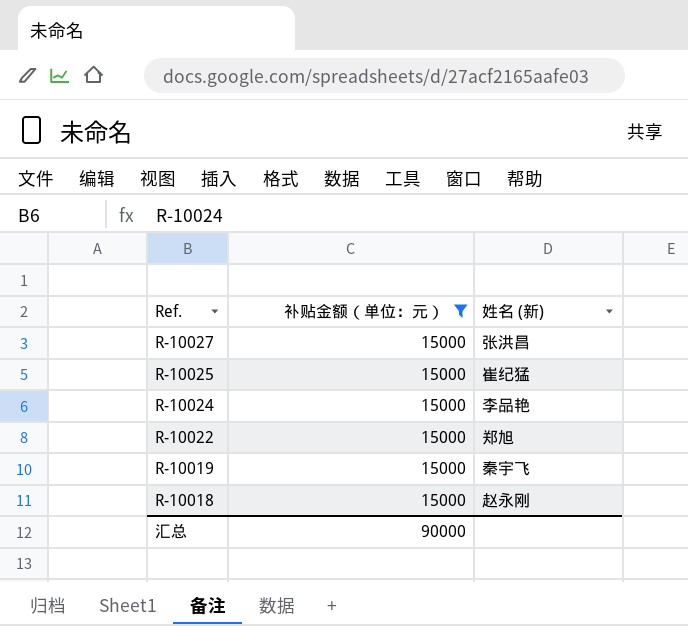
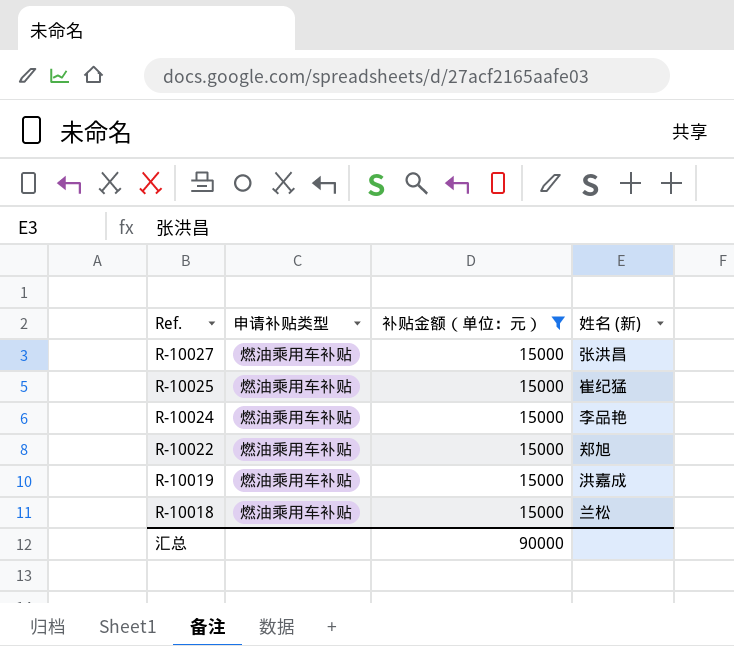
column 申请补贴类型 | position: none -> 2
R-10019 | 姓名 (新): 秦宇飞 -> 洪嘉成
R-10018 | 姓名 (新): 赵永刚 -> 兰松

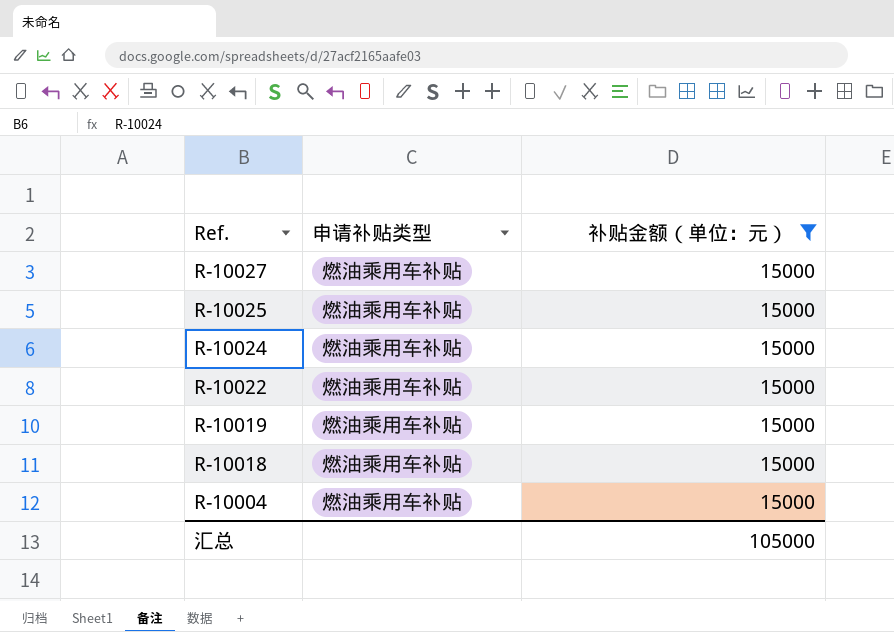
column 姓名 (新) | position: 4 -> none
row R-10004: none -> 燃油乘用车补贴 | 15000
汇总 | 补贴金额（单位：元）: 90000 -> 105000

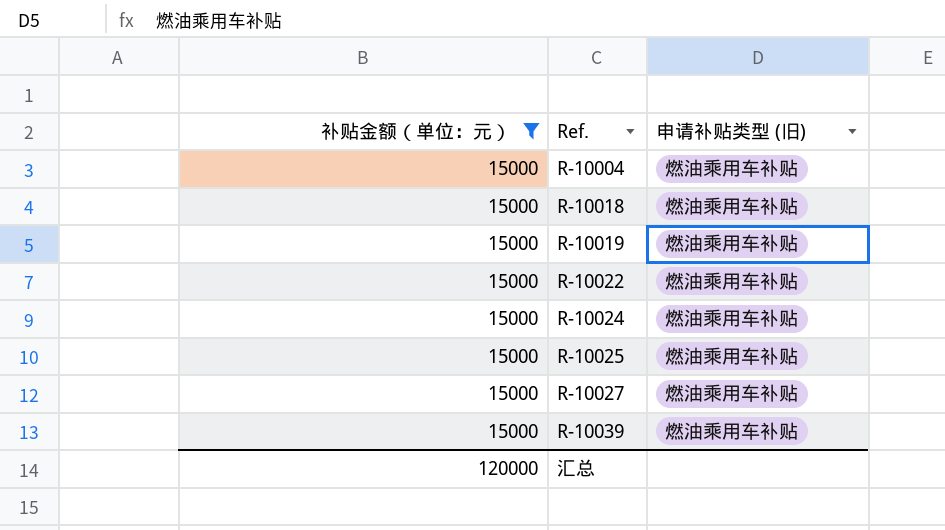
row order: Ref. descending -> Ref. ascending
column 补贴金额（单位：元） | position: 3 -> 1
column name: 申请补贴类型 -> 申请补贴类型 (旧)
row R-10039: none -> 15000 | 燃油乘用车补贴
汇总 | 补贴金额（单位：元）: 105000 -> 120000

